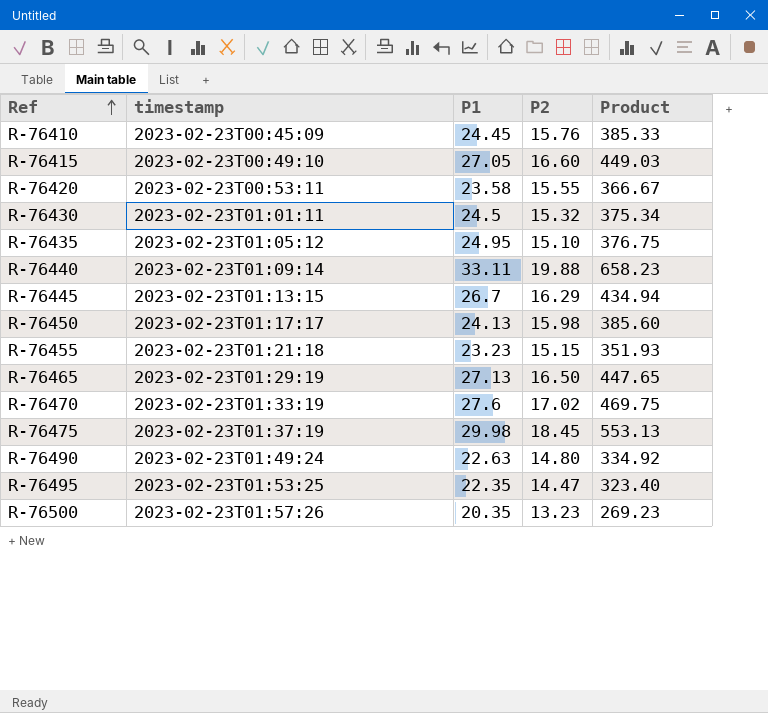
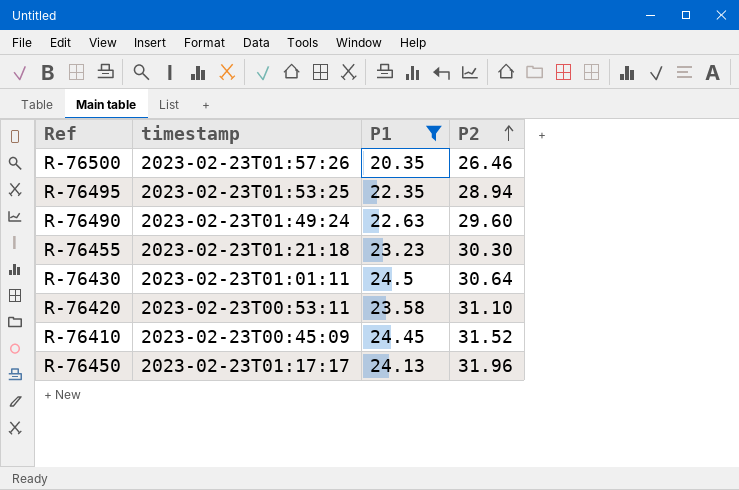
filter: none -> P1 <= 24.5
row order: Ref ascending -> P2 ascending
column Product | formula: [P1] * [P2] -> none
R-76500 | P2: 13.23 -> 26.46
R-76495 | P2: 14.47 -> 28.94
R-76490 | P2: 14.80 -> 29.60
R-76455 | P2: 15.15 -> 30.30
R-76430 | P2: 15.32 -> 30.64
R-76420 | P2: 15.55 -> 31.10
R-76410 | P2: 15.76 -> 31.52
R-76450 | P2: 15.98 -> 31.96

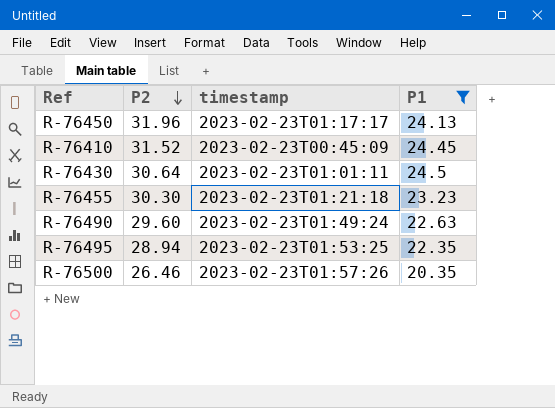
row order: P2 ascending -> P2 descending
column P2 | position: 4 -> 2
row R-76420: 2023-02-23T00:53:11 | 23.58 | 31.10 -> none

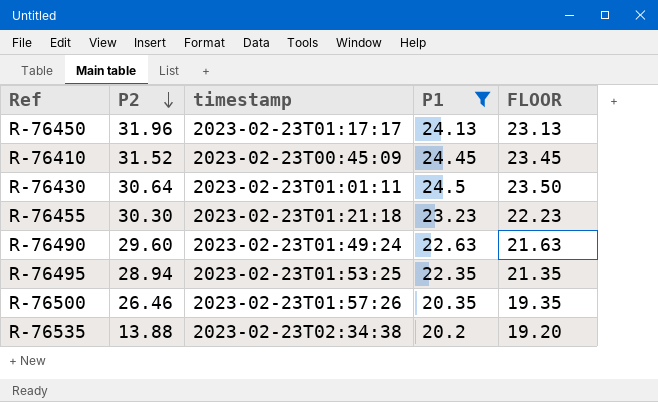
column FLOOR | formula: none -> [P1] - 1
row R-76535: none -> 13.88 | 2023-02-23T02:34:38 | 20.2 | 19.20

